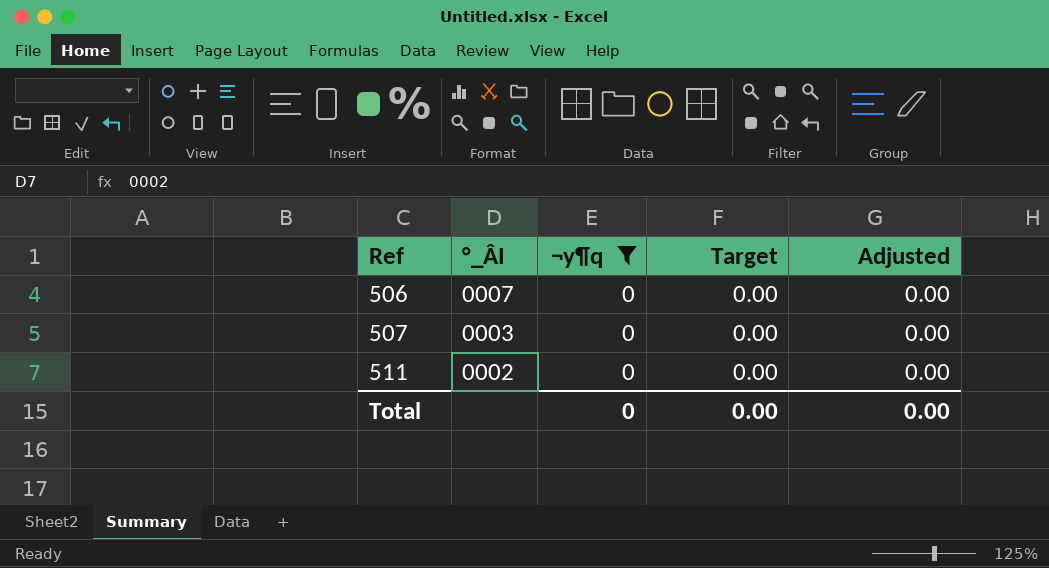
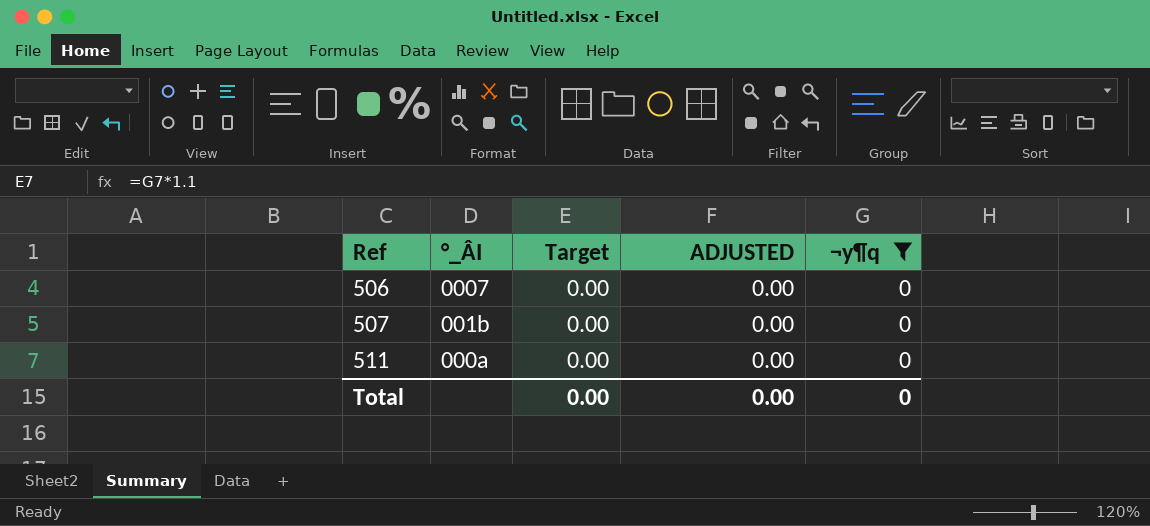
column name: Adjusted -> ADJUSTED
column ¬y¶q | position: 3 -> 5
507 | °_ÂI: 0003 -> 001b
511 | °_ÂI: 0002 -> 000a

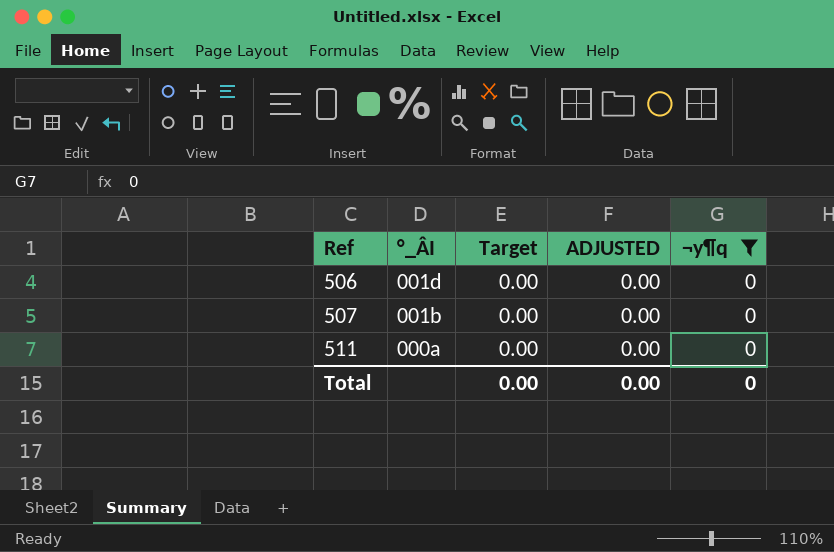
506 | °_ÂI: 0007 -> 001d

